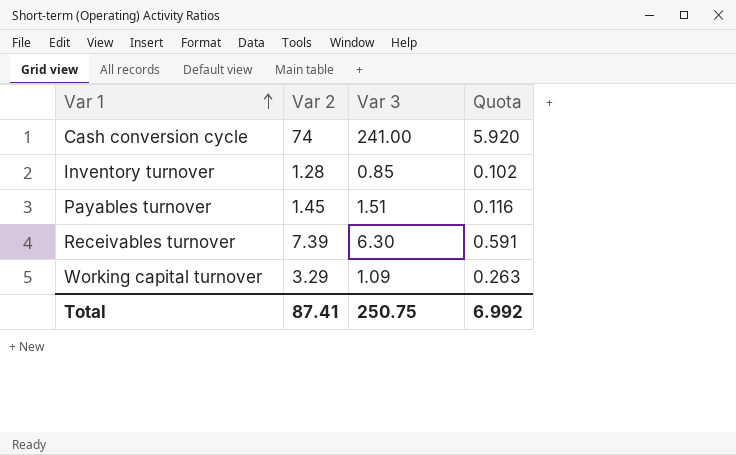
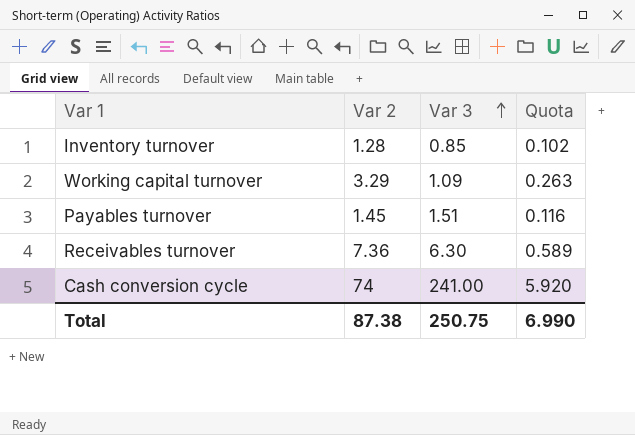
row order: Var 1 ascending -> Var 3 ascending
Receivables turnover | Var 2: 7.39 -> 7.36
Receivables turnover | Quota: 0.591 -> 0.589
Total | Var 2: 87.41 -> 87.38
Total | Quota: 6.992 -> 6.990

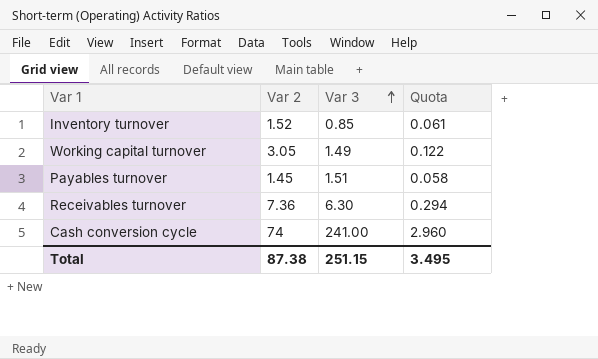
column Quota | formula: [Var 2] * 0.08 -> [Var 2] * 0.04
Inventory turnover | Var 2: 1.28 -> 1.52
Working capital turnover | Var 2: 3.29 -> 3.05
Working capital turnover | Var 3: 1.09 -> 1.49
Total | Var 3: 250.75 -> 251.15
Total | Quota: 6.990 -> 3.495

